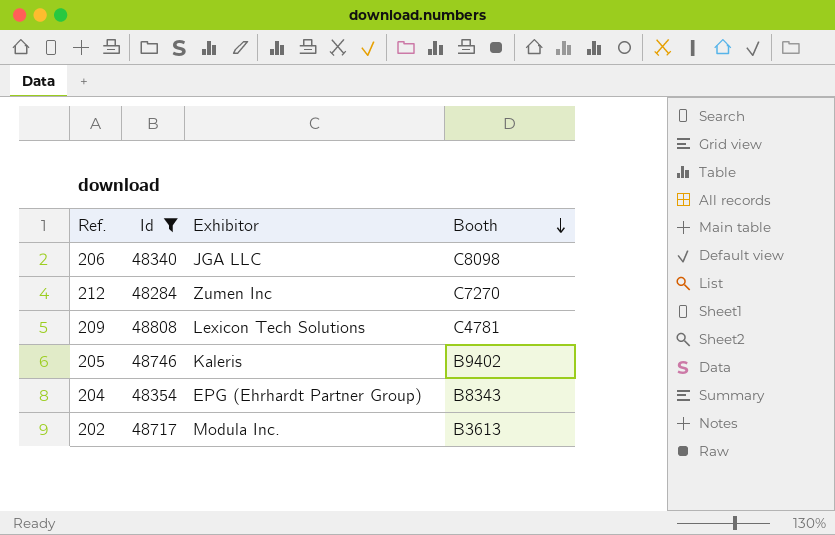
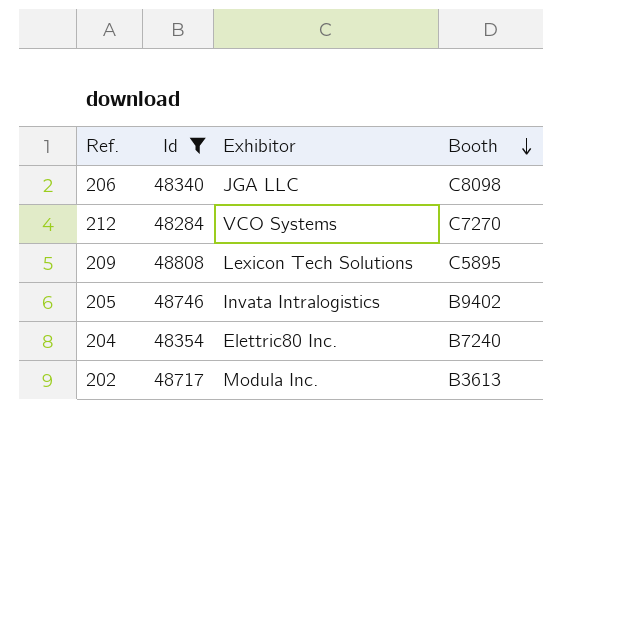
212 | Exhibitor: Zumen Inc -> VCO Systems
209 | Booth: C4781 -> C5895
205 | Exhibitor: Kaleris -> Invata Intralogistics
204 | Exhibitor: EPG (Ehrhardt Partner Group) -> Elettric80 Inc.
204 | Booth: B8343 -> B7240

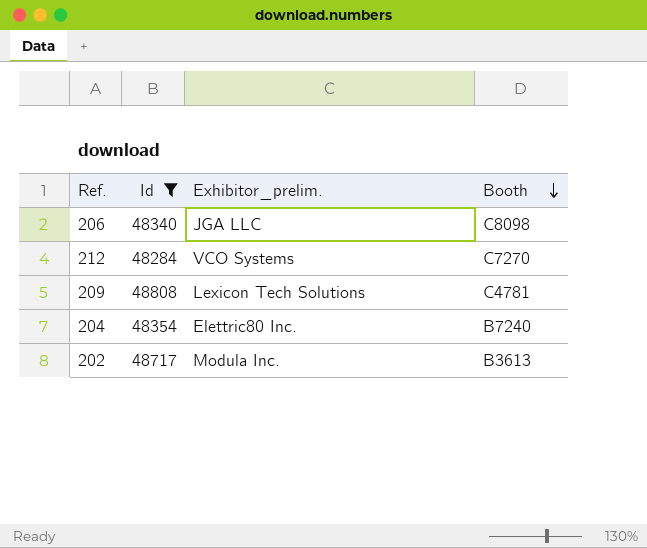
column name: Exhibitor -> Exhibitor_prelim.
row 205: 48746 | Invata Intralogistics | B9402 -> none
209 | Booth: C5895 -> C4781

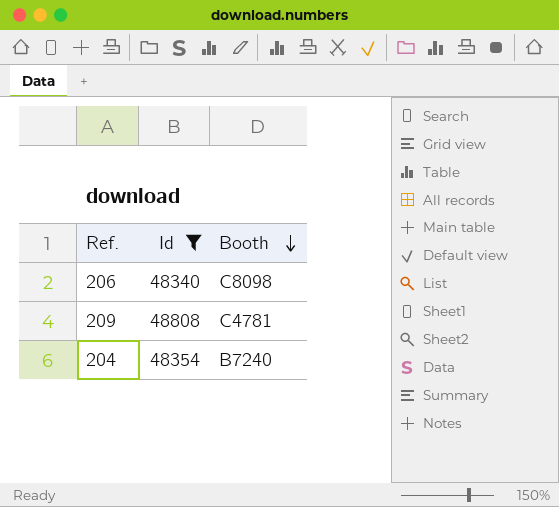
column Exhibitor_prelim. | position: 3 -> none
row 212: 48284 | VCO Systems | C7270 -> none
row 202: 48717 | Modula Inc. | B3613 -> none

